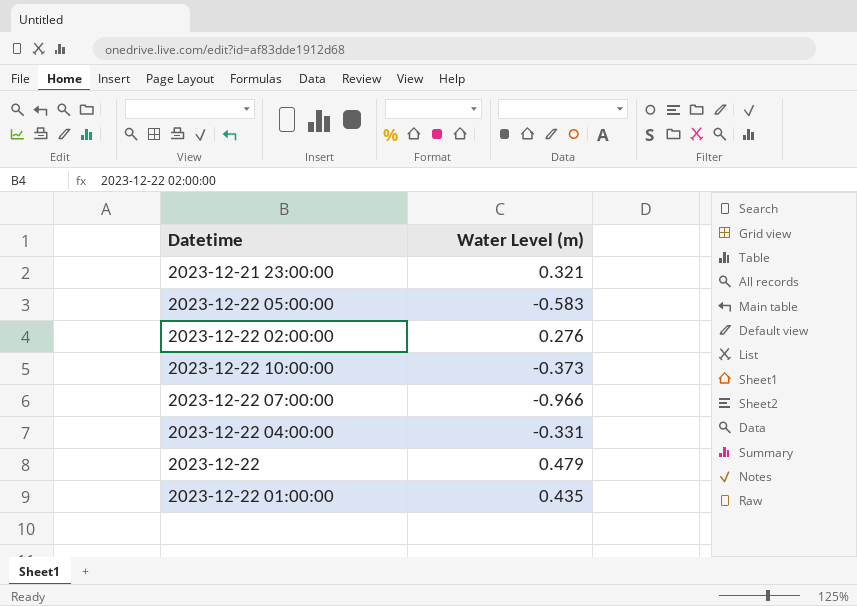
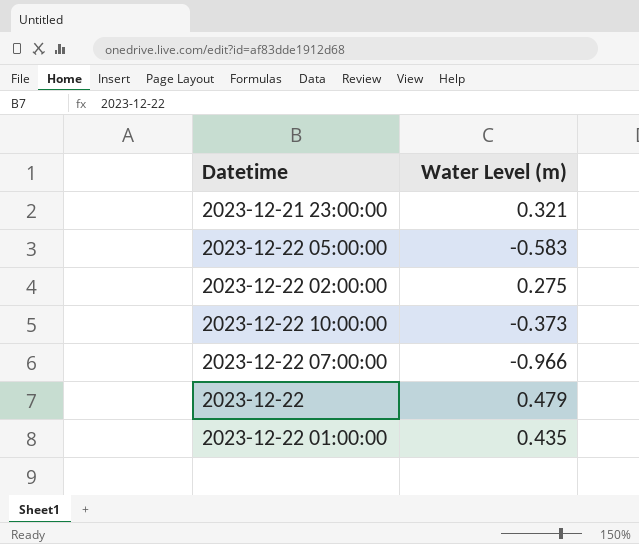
row 2023-12-22 04:00:00: -0.331 -> none
2023-12-22 02:00:00 | Water Level (m): 0.276 -> 0.275

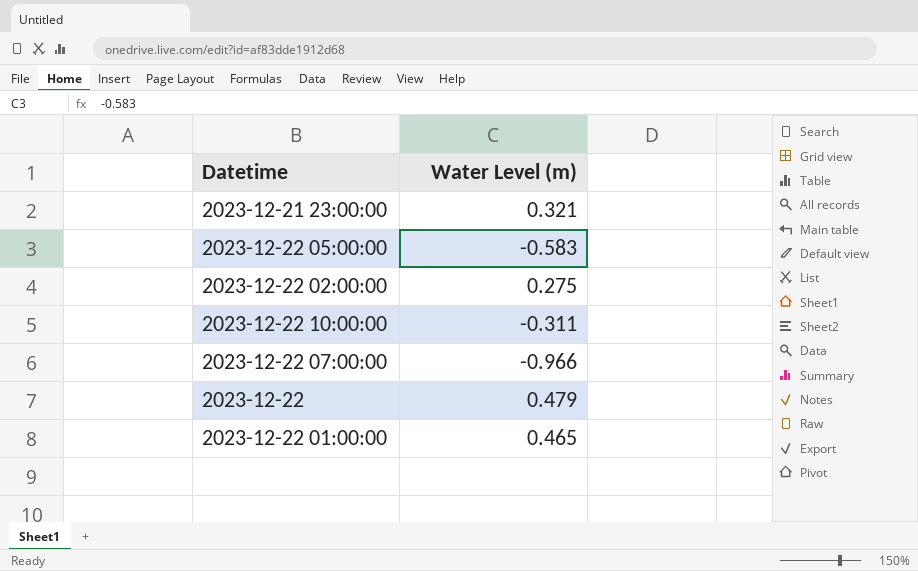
2023-12-22 10:00:00 | Water Level (m): -0.373 -> -0.311
2023-12-22 01:00:00 | Water Level (m): 0.435 -> 0.465

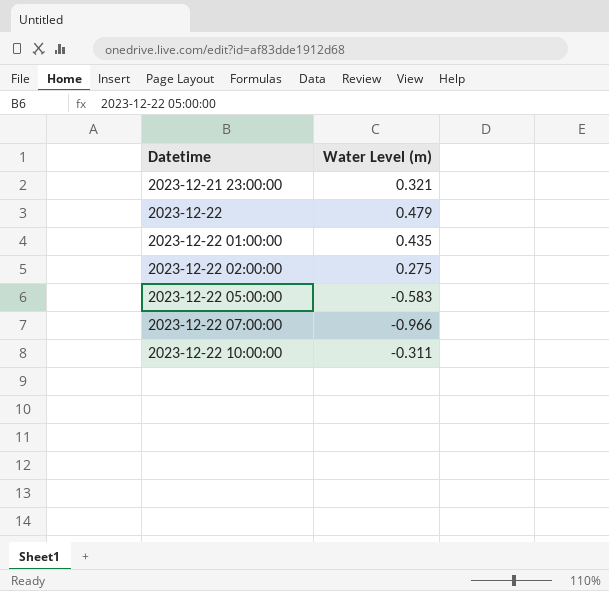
row order: none -> Datetime ascending
2023-12-22 01:00:00 | Water Level (m): 0.465 -> 0.435

